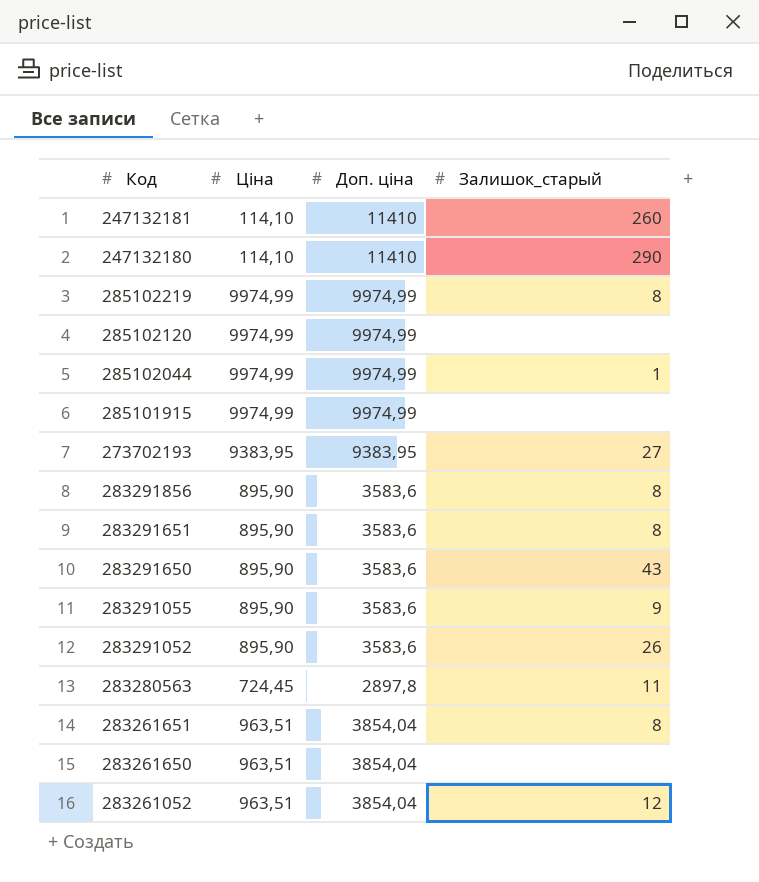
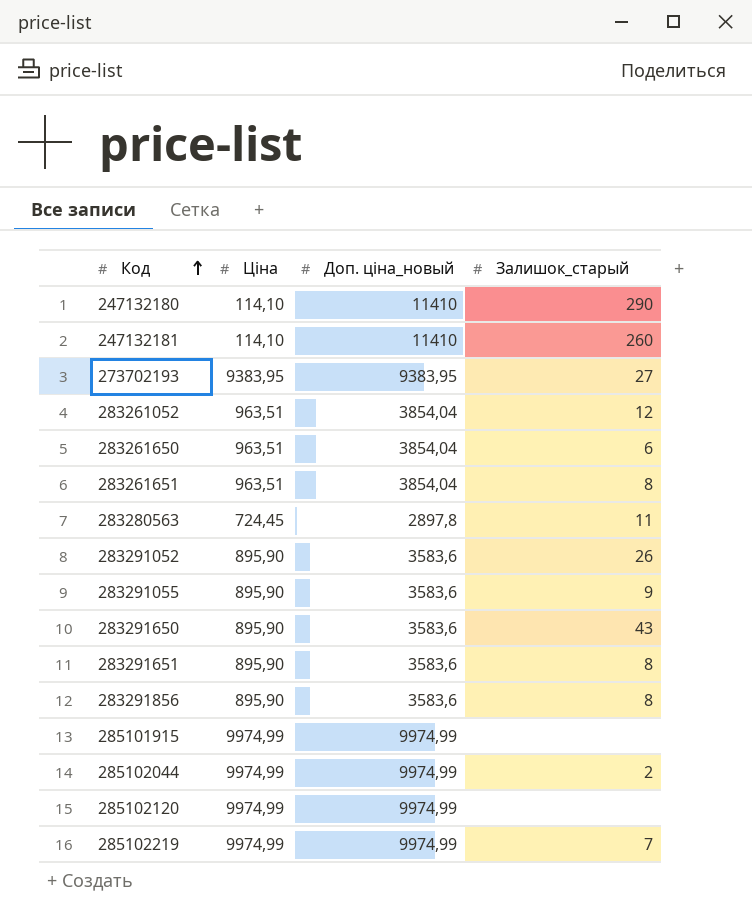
row order: none -> Код ascending
column name: Доп. ціна -> Доп. ціна_новый
283261650 | Залишок_старый: none -> 6
285102044 | Залишок_старый: 1 -> 2
285102219 | Залишок_старый: 8 -> 7

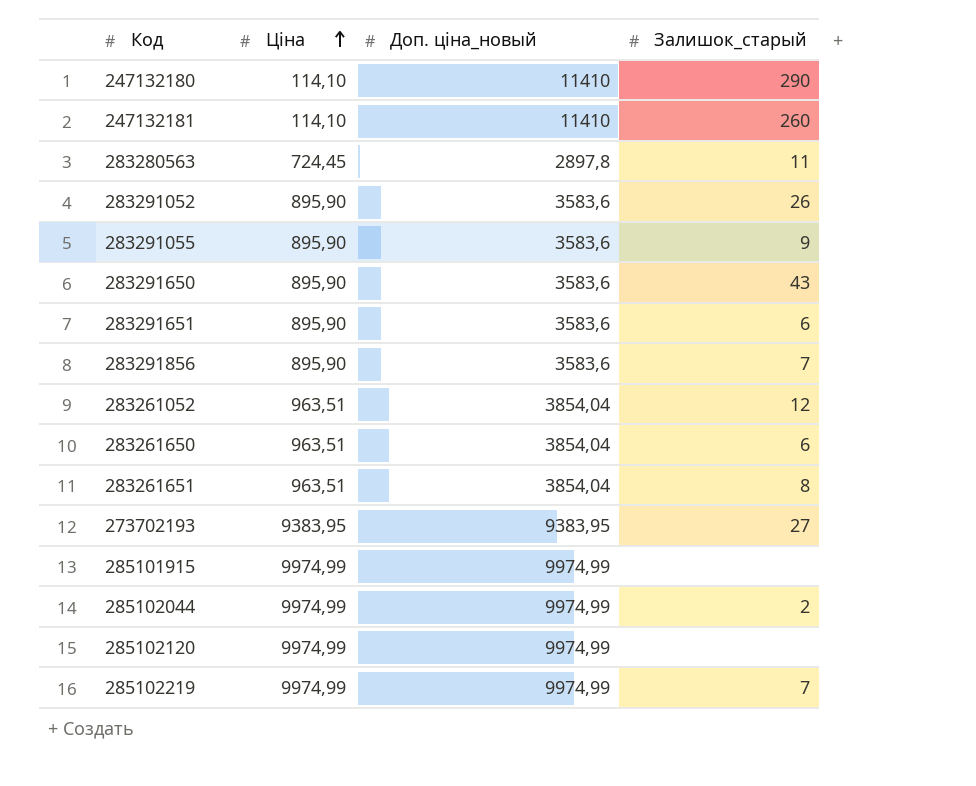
row order: Код ascending -> Ціна ascending
283291651 | Залишок_старый: 8 -> 6
283291856 | Залишок_старый: 8 -> 7

